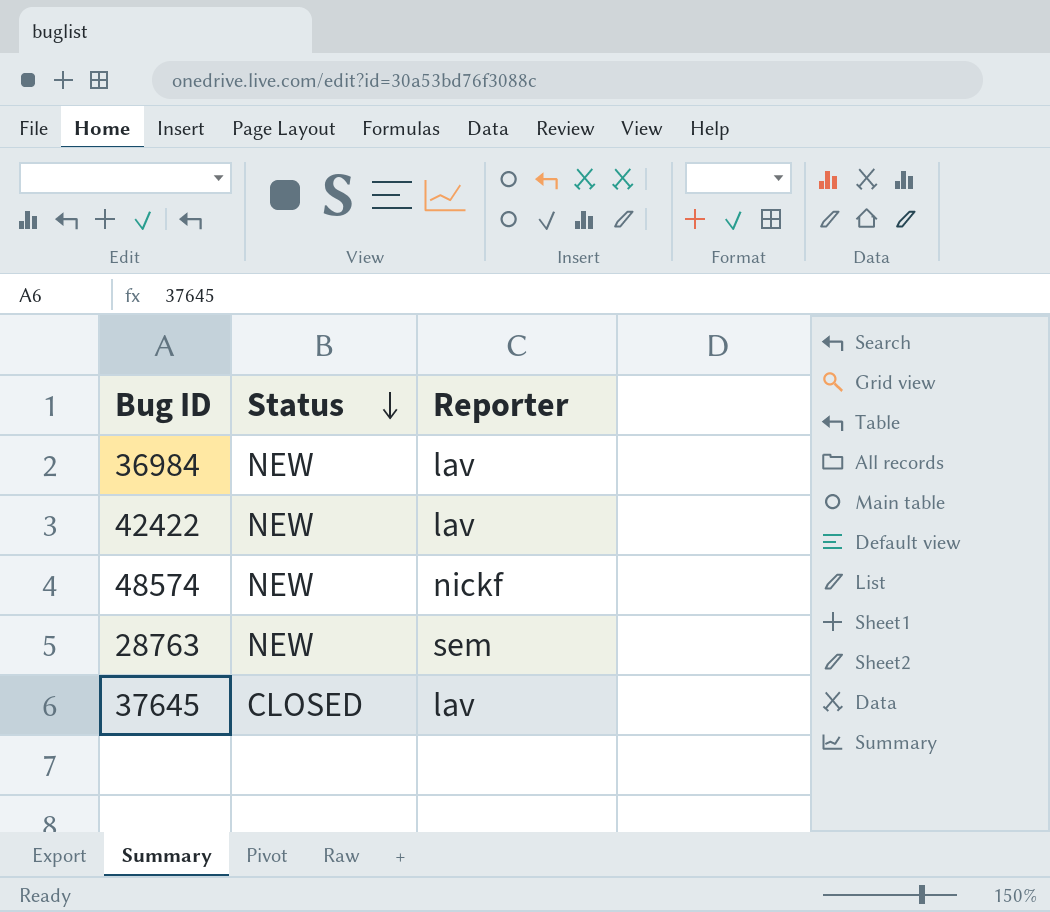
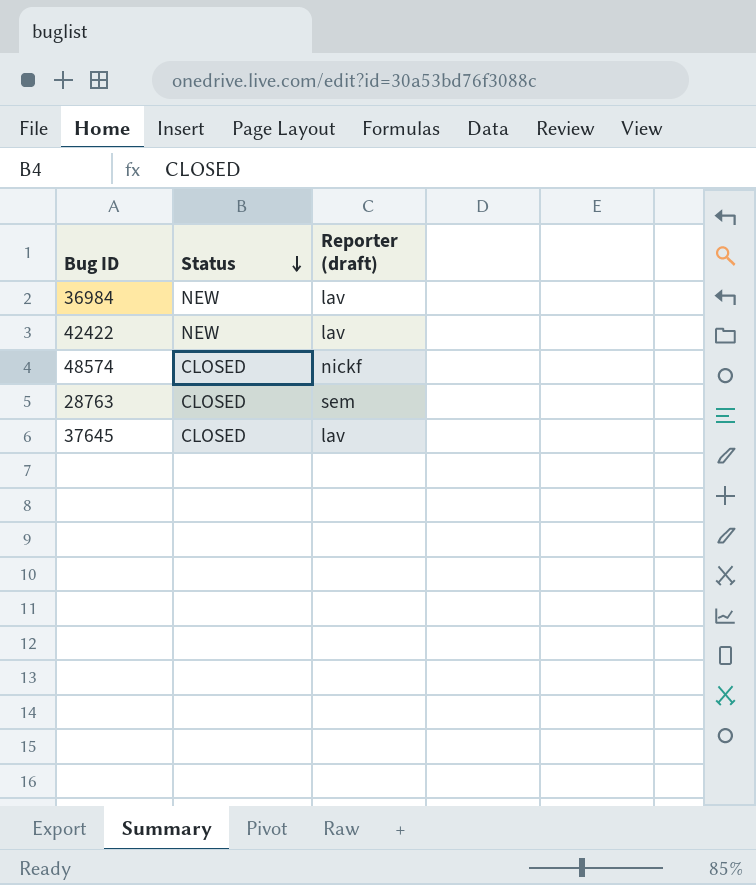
column name: Reporter -> Reporter (draft)
48574 | Status: NEW -> CLOSED
28763 | Status: NEW -> CLOSED

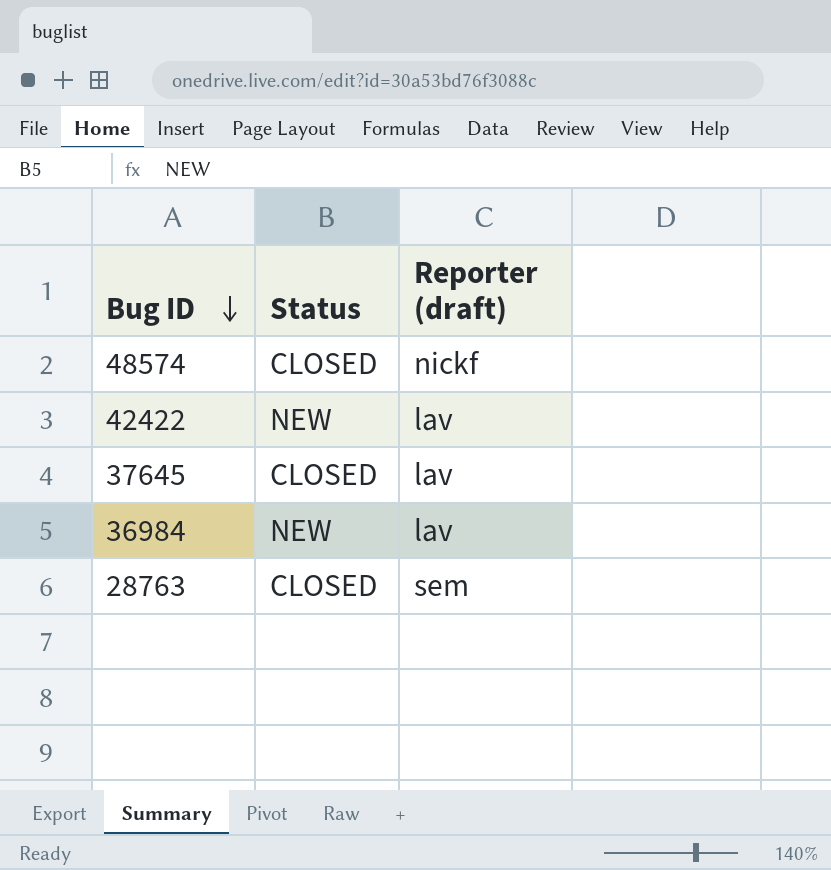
row order: Status descending -> Bug ID descending

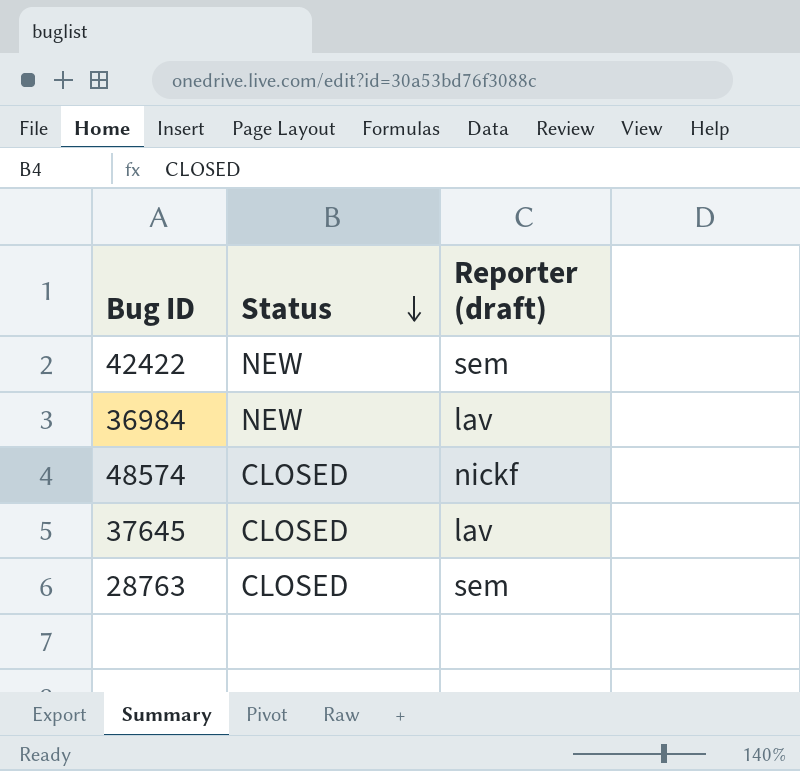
row order: Bug ID descending -> Status descending
42422 | Reporter (draft): lav -> sem

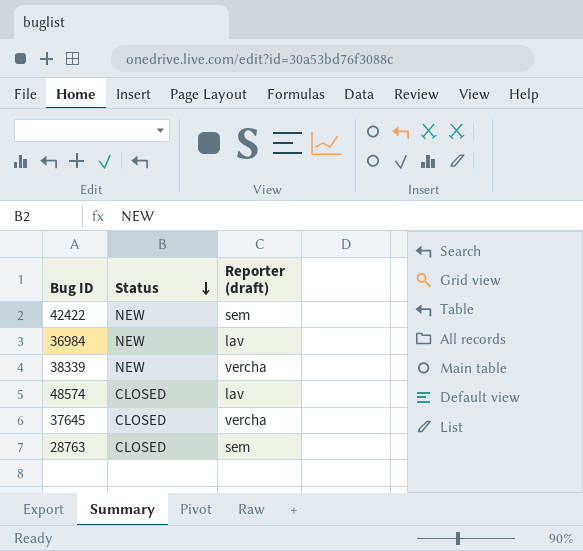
row 38339: none -> NEW | vercha
48574 | Reporter (draft): nickf -> lav
37645 | Reporter (draft): lav -> vercha

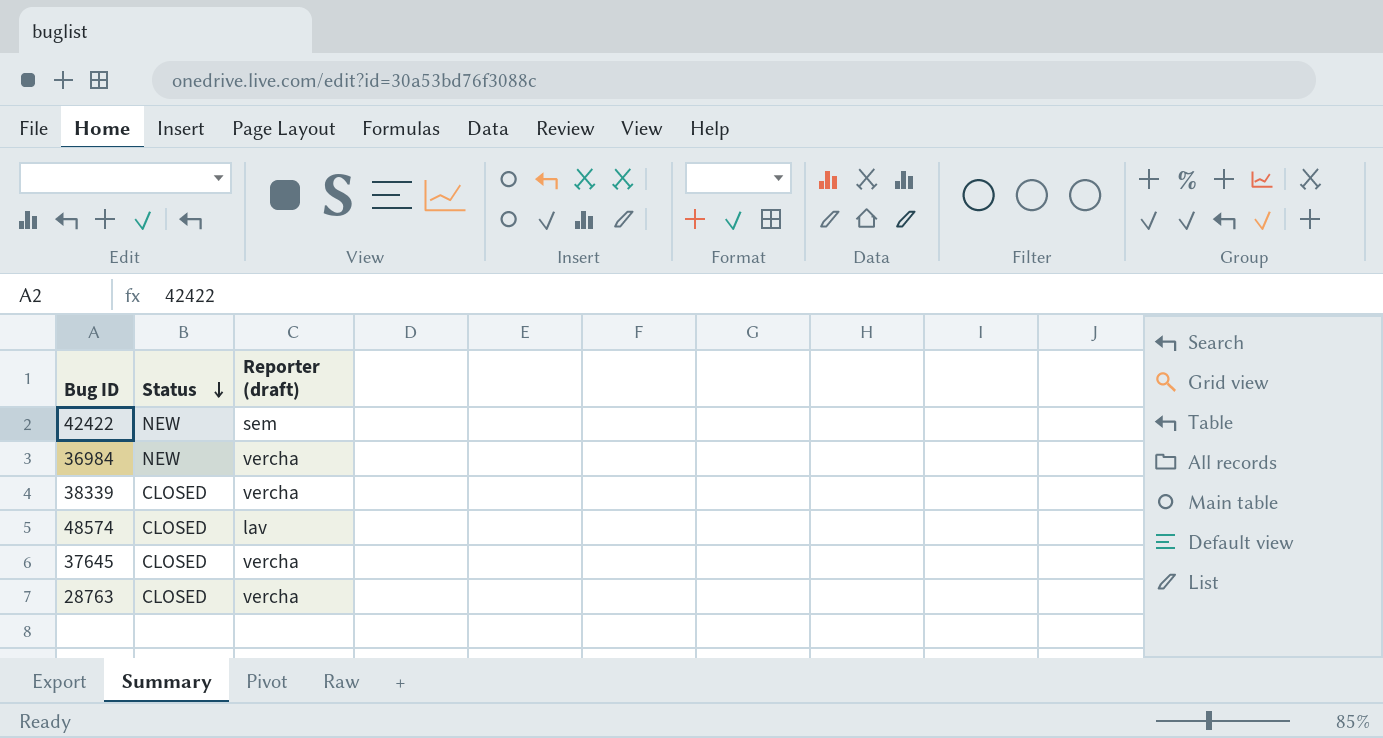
36984 | Reporter (draft): lav -> vercha
38339 | Status: NEW -> CLOSED
28763 | Reporter (draft): sem -> vercha

